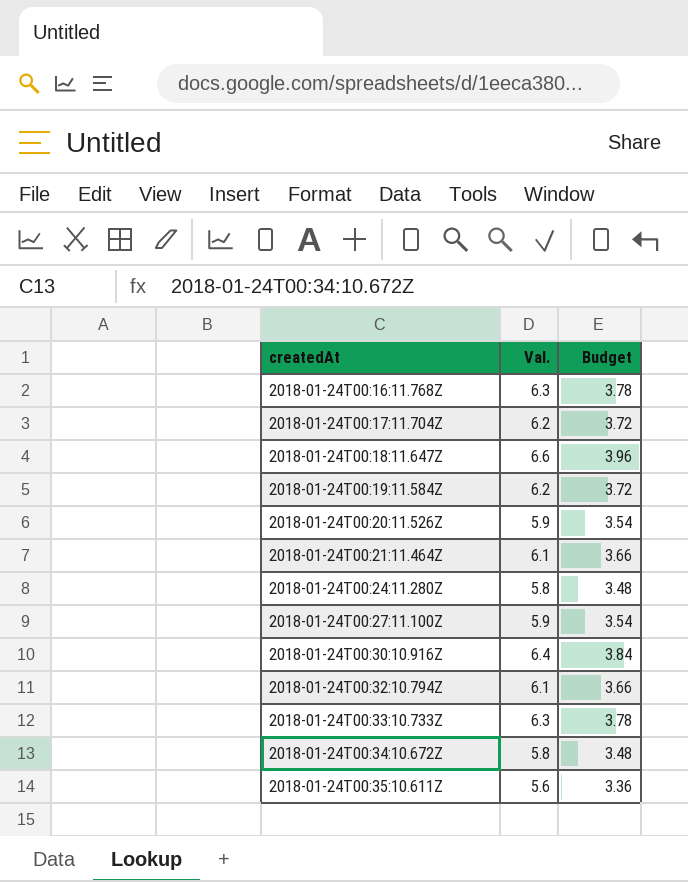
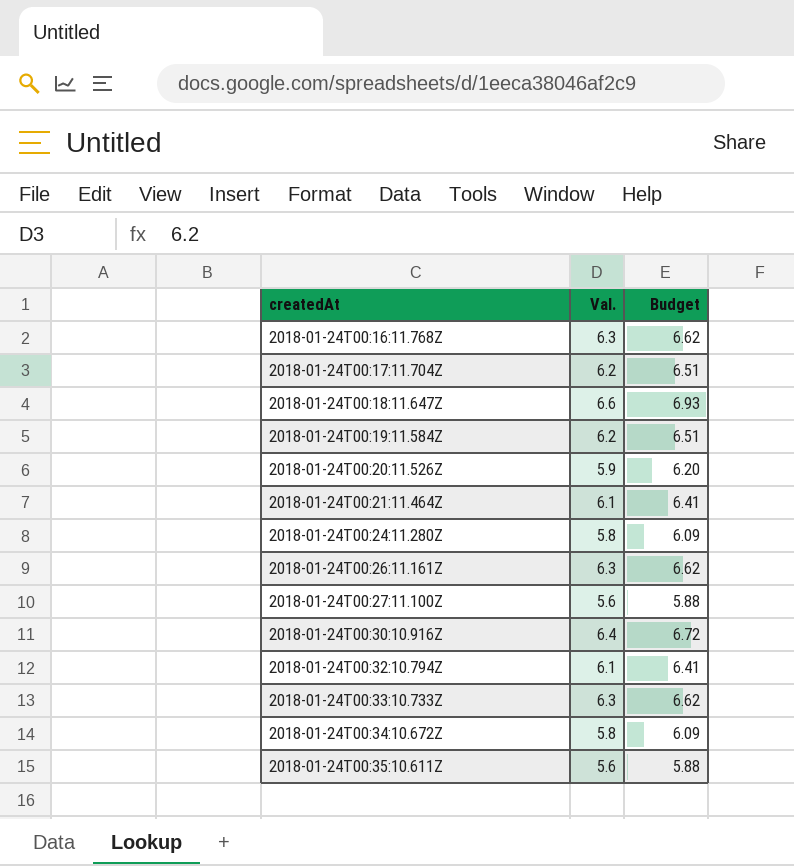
column Budget | formula: [Val.] * 0.6 -> [Val.] * 1.05
row 2018-01-24T00:26:11.161Z: none -> 6.3 | 6.62
2018-01-24T00:27:11.100Z | Val.: 5.9 -> 5.6

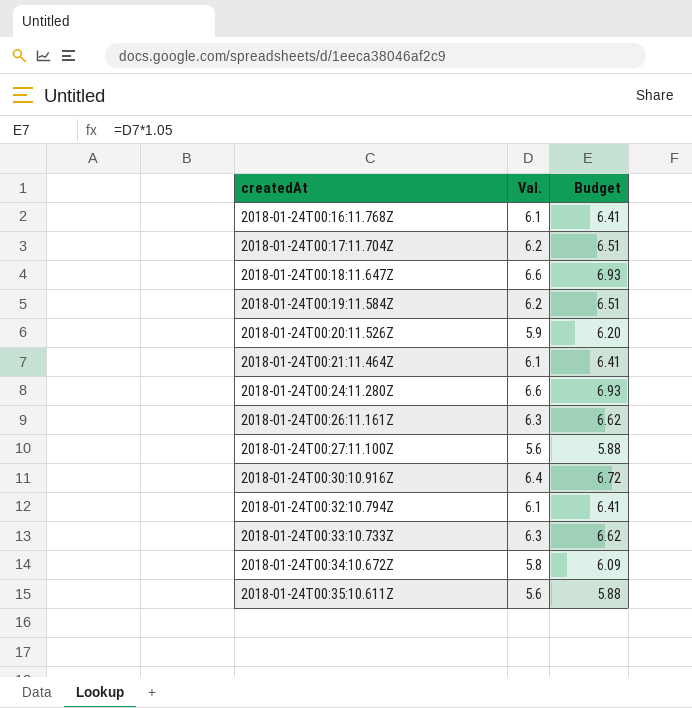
2018-01-24T00:16:11.768Z | Val.: 6.3 -> 6.1
2018-01-24T00:16:11.768Z | Budget: 6.62 -> 6.41
2018-01-24T00:24:11.280Z | Val.: 5.8 -> 6.6
2018-01-24T00:24:11.280Z | Budget: 6.09 -> 6.93

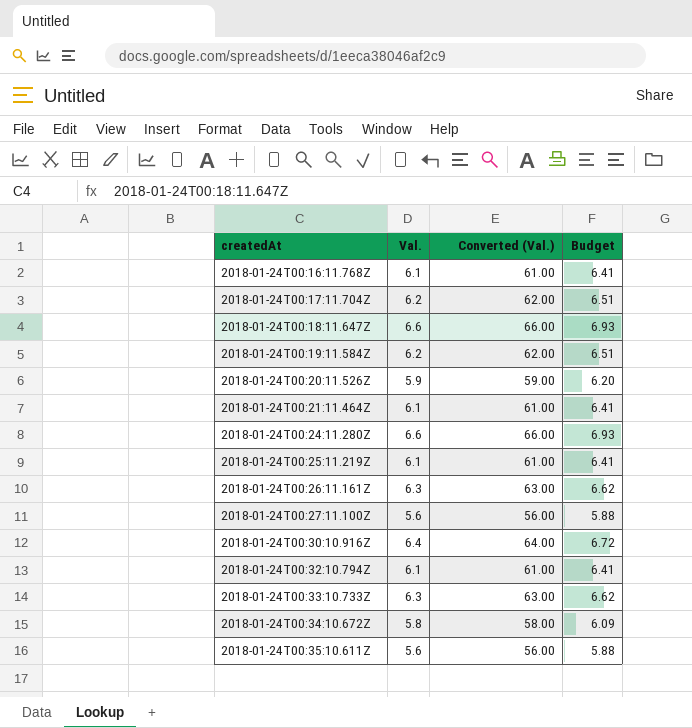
column Converted (Val.) | formula: none -> [Val.] * 10
row 2018-01-24T00:25:11.219Z: none -> 6.1 | 61.00 | 6.41

